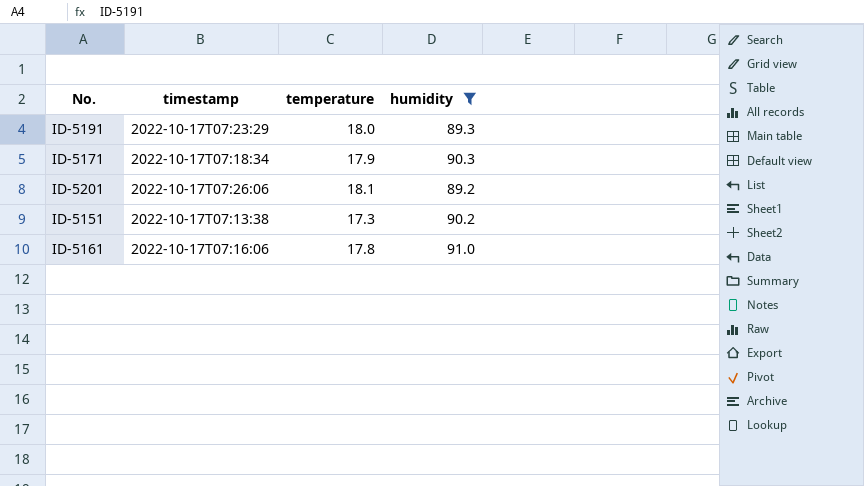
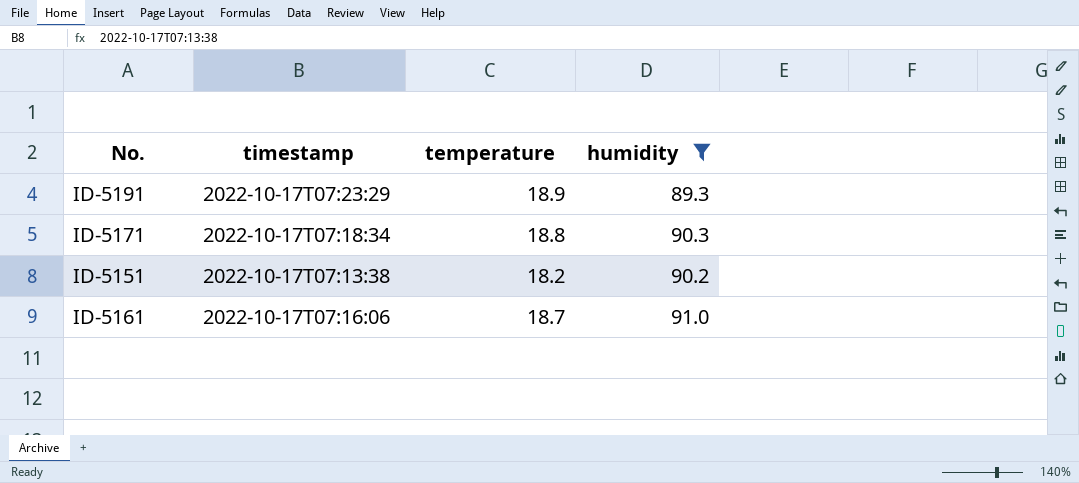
row ID-5201: 2022-10-17T07:26:06 | 18.1 | 89.2 -> none
ID-5191 | temperature: 18.0 -> 18.9
ID-5171 | temperature: 17.9 -> 18.8
ID-5151 | temperature: 17.3 -> 18.2
ID-5161 | temperature: 17.8 -> 18.7

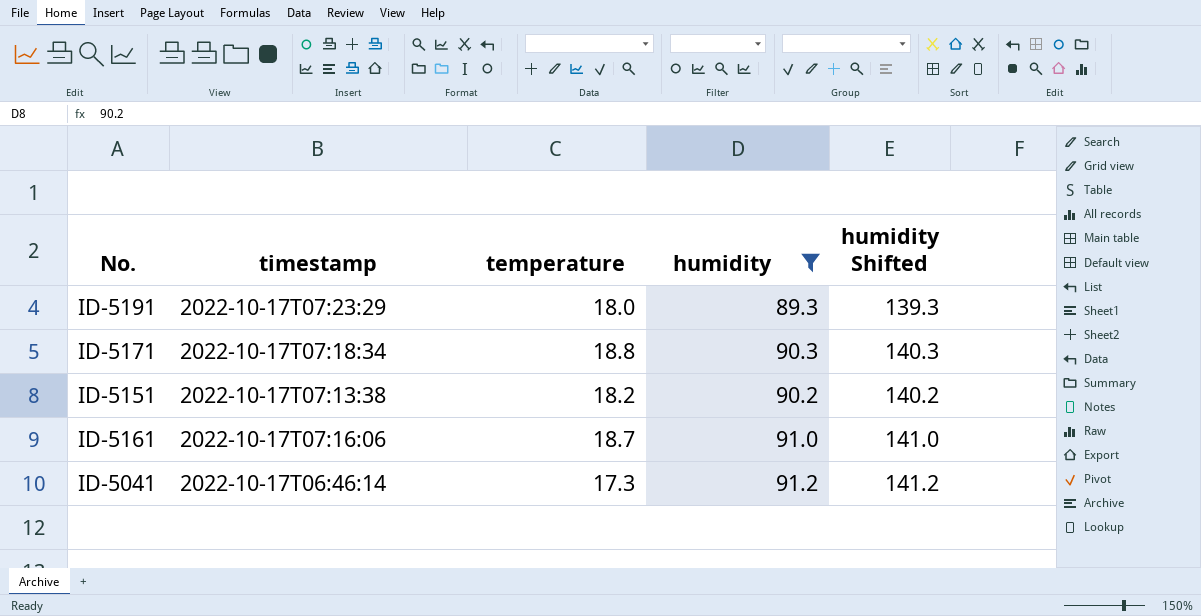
column humidity Shifted | formula: none -> [humidity] + 50
ID-5191 | temperature: 18.9 -> 18.0
row ID-5041: none -> 2022-10-17T06:46:14 | 17.3 | 91.2 | 141.2

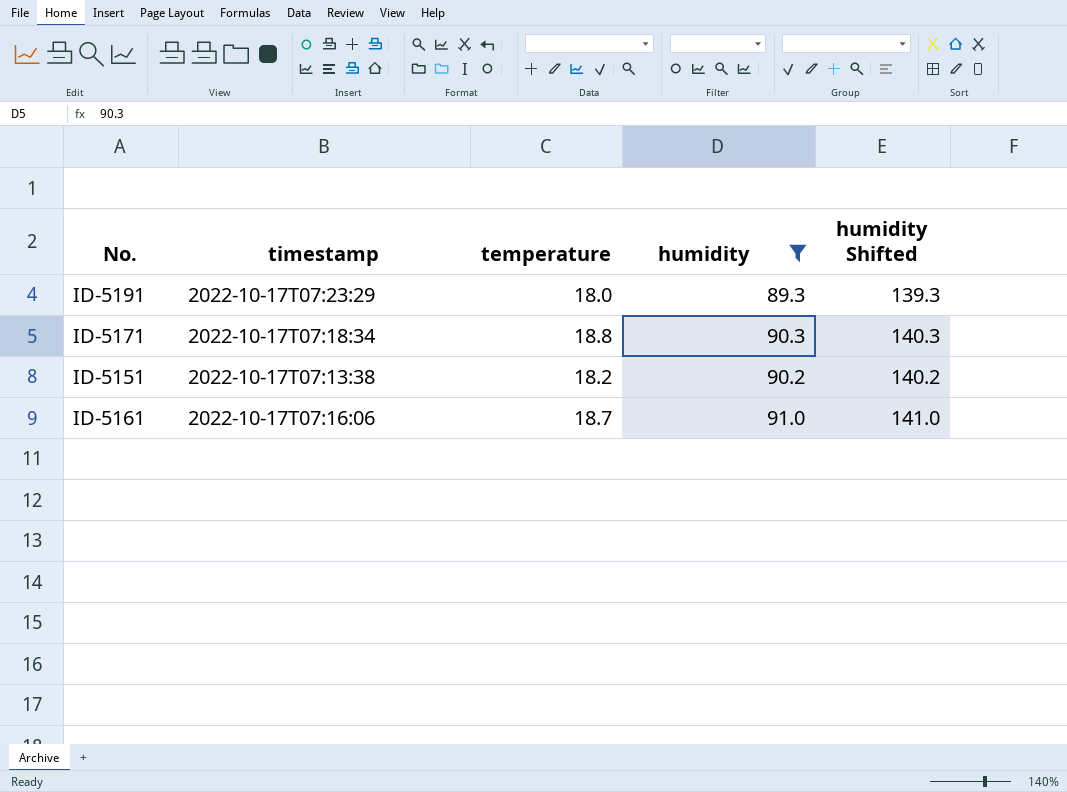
row ID-5041: 2022-10-17T06:46:14 | 17.3 | 91.2 | 141.2 -> none

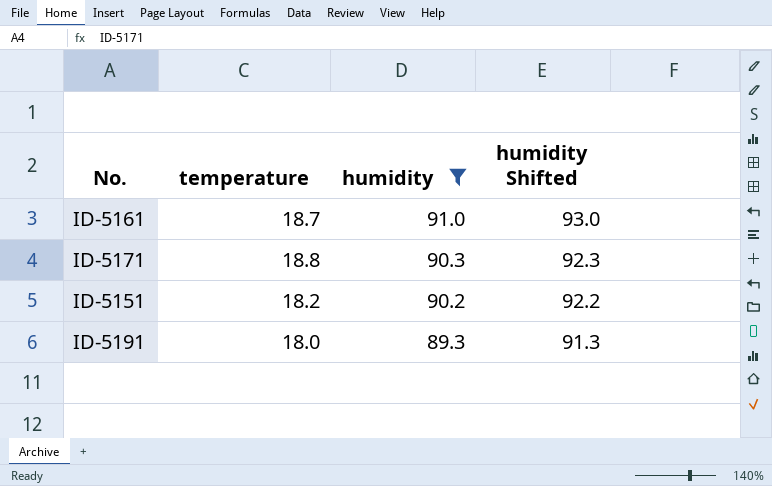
row order: none -> humidity descending
column timestamp | position: 2 -> none
column humidity Shifted | formula: [humidity] + 50 -> [humidity] + 2

